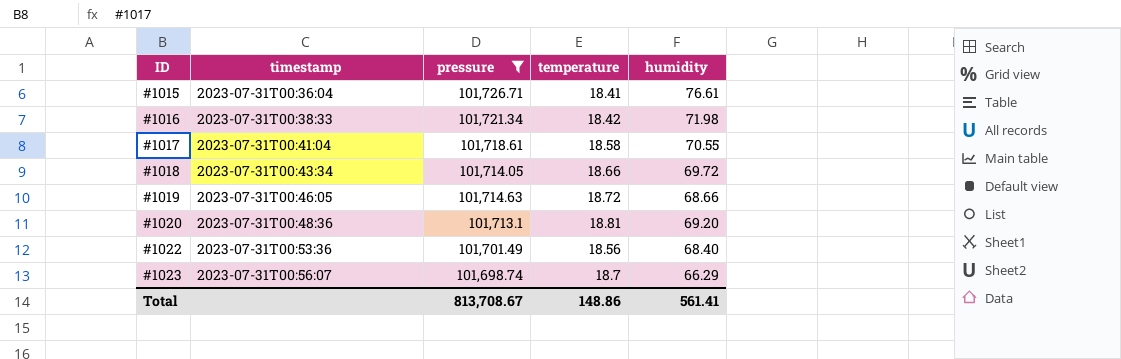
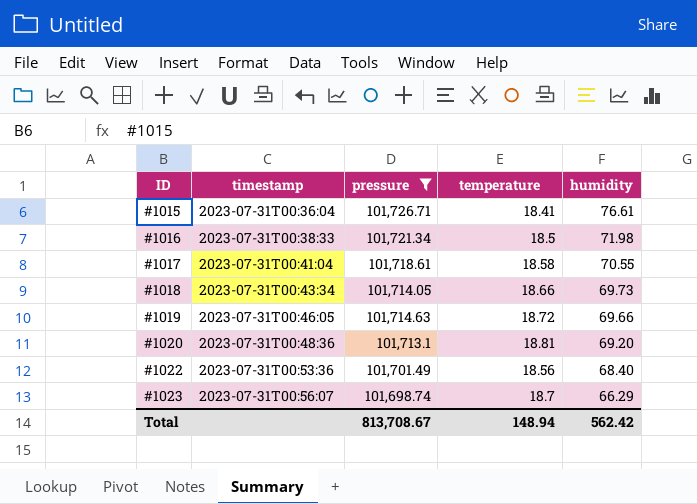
#1016 | temperature: 18.42 -> 18.5
#1018 | humidity: 69.72 -> 69.73
#1019 | humidity: 68.66 -> 69.66
Total | temperature: 148.86 -> 148.94
Total | humidity: 561.41 -> 562.42

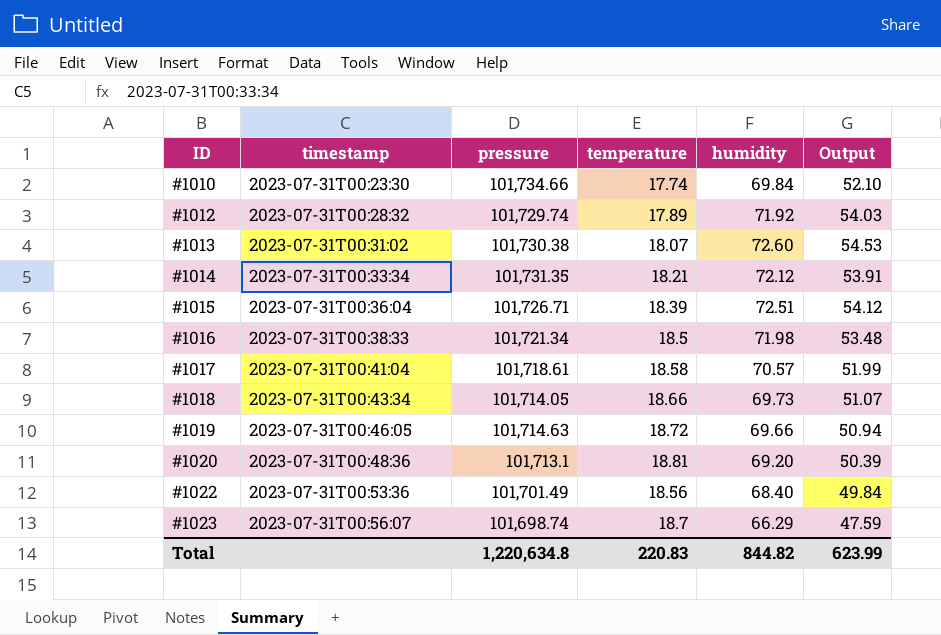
filter: pressure <= 101,726.71 -> none
column Output | formula: none -> [humidity] - [temperature]
#1015 | temperature: 18.41 -> 18.39
#1015 | humidity: 76.61 -> 72.51
#1017 | humidity: 70.55 -> 70.57
Total | pressure: 813,708.67 -> 1,220,634.8
Total | temperature: 148.94 -> 220.83
Total | humidity: 562.42 -> 844.82

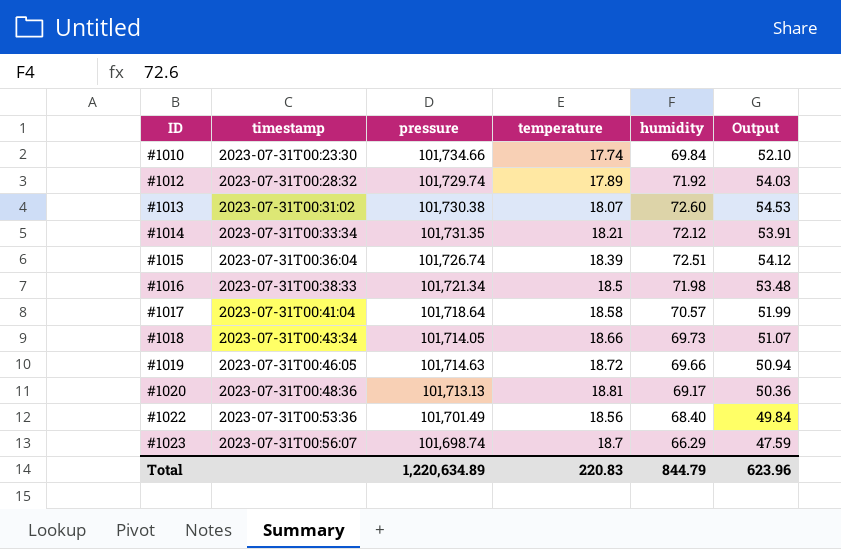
#1015 | pressure: 101,726.71 -> 101,726.74
#1017 | pressure: 101,718.61 -> 101,718.64
#1020 | pressure: 101,713.1 -> 101,713.13
#1020 | humidity: 69.20 -> 69.17
#1020 | Output: 50.39 -> 50.36
Total | pressure: 1,220,634.8 -> 1,220,634.89
Total | humidity: 844.82 -> 844.79
Total | Output: 623.99 -> 623.96

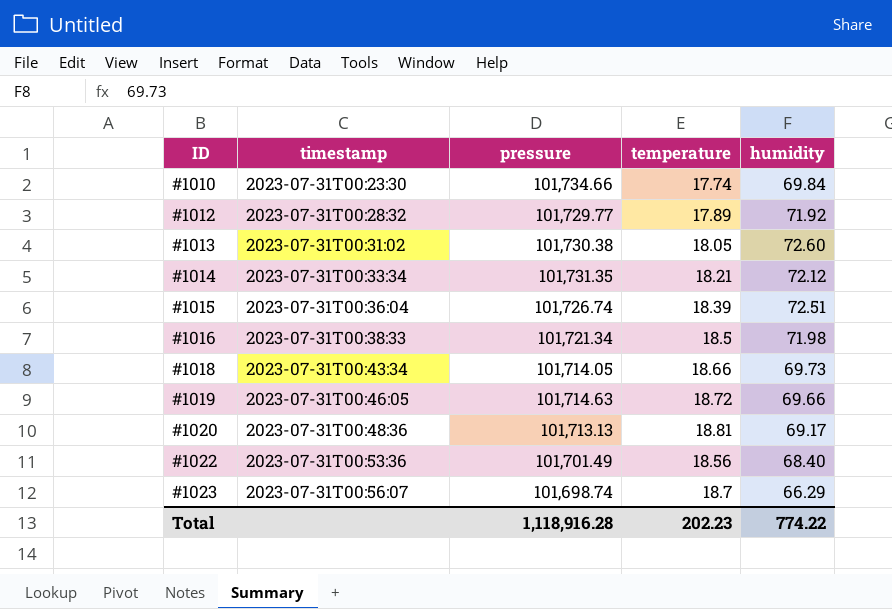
column Output | formula: [humidity] - [temperature] -> none
row #1017: 2023-07-31T00:41:04 | 101,718.64 | 18.58 | 70.57 | 51.99 -> none
#1012 | pressure: 101,729.74 -> 101,729.77
#1013 | temperature: 18.07 -> 18.05
Total | pressure: 1,220,634.89 -> 1,118,916.28
Total | temperature: 220.83 -> 202.23
Total | humidity: 844.79 -> 774.22

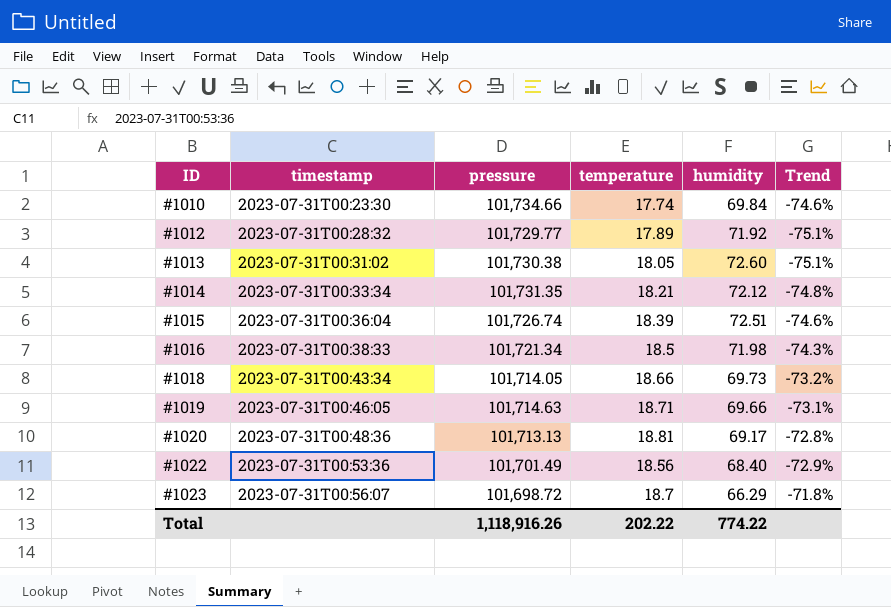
column Trend | formula: none -> ([temperature] - [humidity]) / [humidity]
#1019 | temperature: 18.72 -> 18.71
#1023 | pressure: 101,698.74 -> 101,698.72
Total | pressure: 1,118,916.28 -> 1,118,916.26
Total | temperature: 202.23 -> 202.22

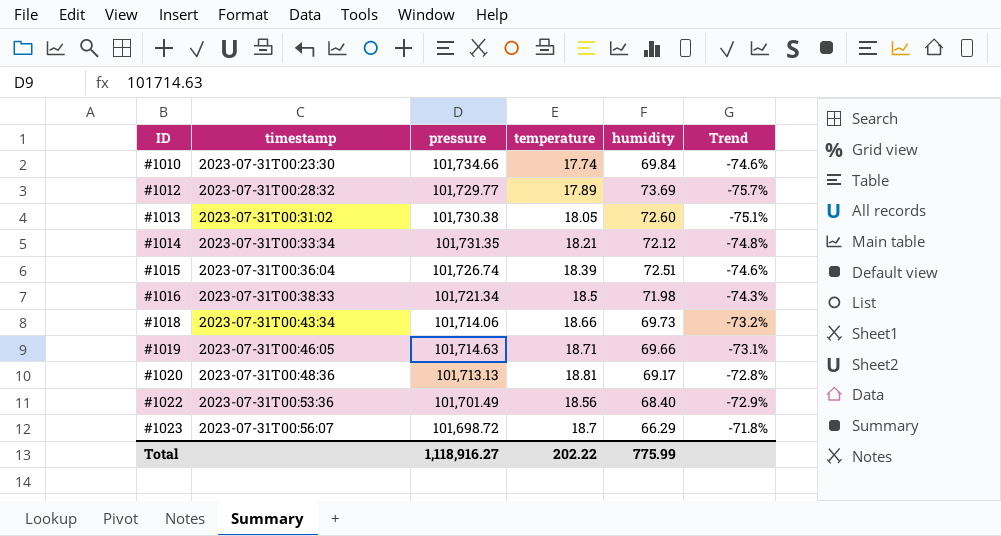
#1012 | humidity: 71.92 -> 73.69
#1012 | Trend: -75.1% -> -75.7%
#1018 | pressure: 101,714.05 -> 101,714.06
Total | pressure: 1,118,916.26 -> 1,118,916.27
Total | humidity: 774.22 -> 775.99

